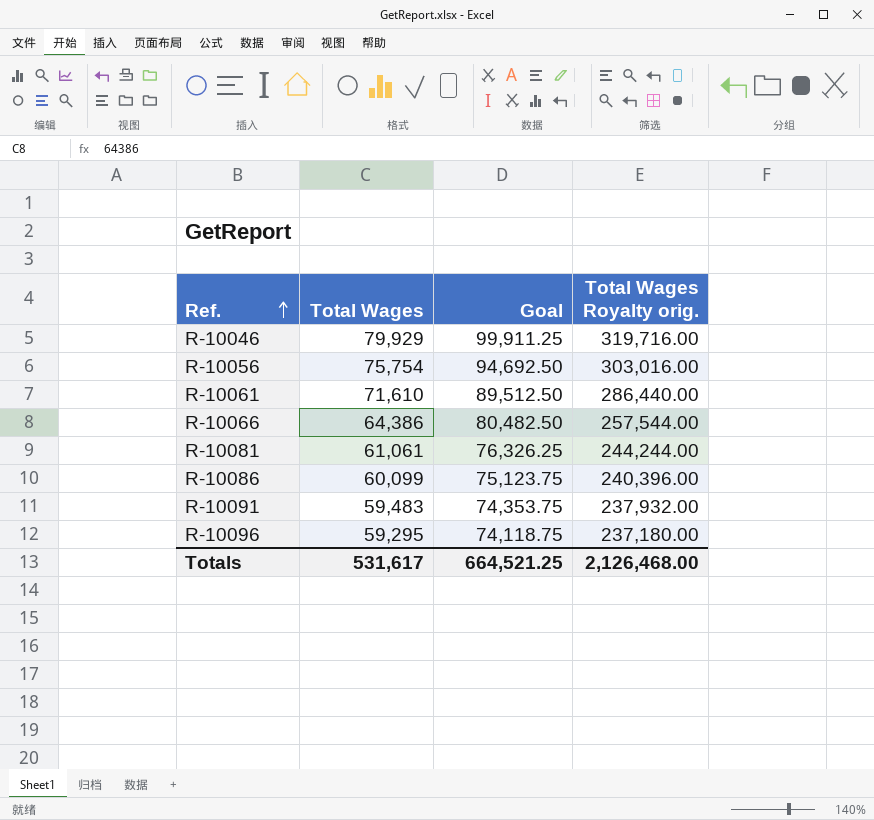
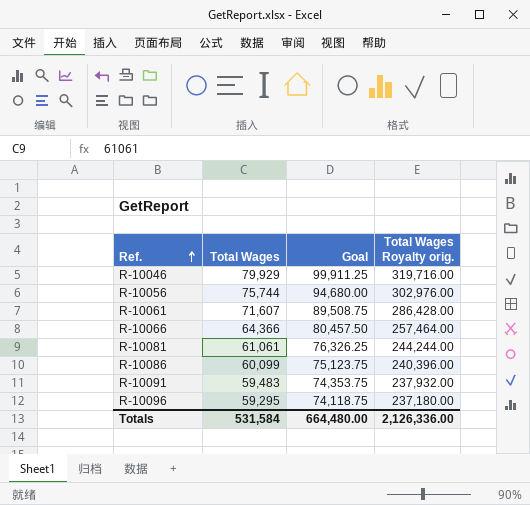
R-10056 | Total Wages: 75,754 -> 75,744
R-10056 | Goal: 94,692.50 -> 94,680.00
R-10056 | Total Wages Royalty orig.: 303,016.00 -> 302,976.00
R-10061 | Total Wages: 71,610 -> 71,607
R-10061 | Goal: 89,512.50 -> 89,508.75
R-10061 | Total Wages Royalty orig.: 286,440.00 -> 286,428.00
R-10066 | Total Wages: 64,386 -> 64,366
R-10066 | Goal: 80,482.50 -> 80,457.50
R-10066 | Total Wages Royalty orig.: 257,544.00 -> 257,464.00
Totals | Total Wages: 531,617 -> 531,584
Totals | Goal: 664,521.25 -> 664,480.00
Totals | Total Wages Royalty orig.: 2,126,468.00 -> 2,126,336.00

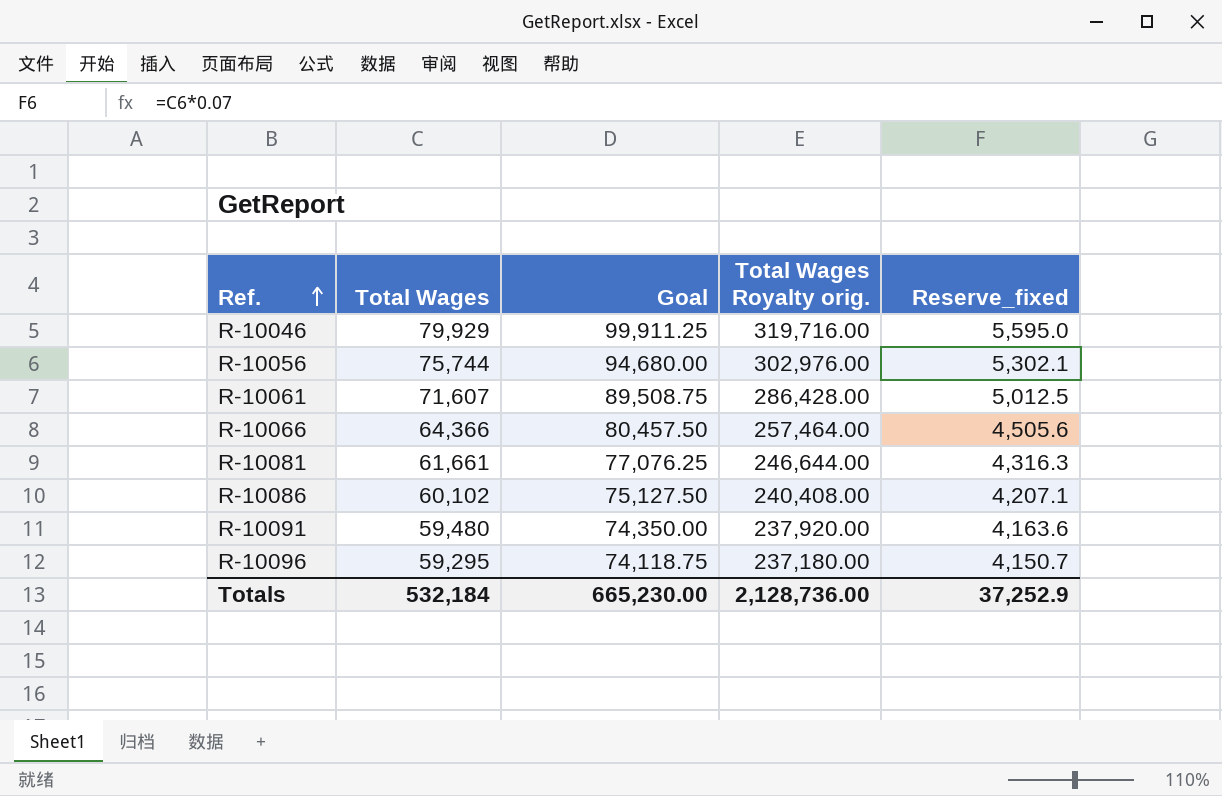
column Reserve_fixed | formula: none -> [Total Wages] * 0.07
R-10081 | Total Wages: 61,061 -> 61,661
R-10081 | Goal: 76,326.25 -> 77,076.25
R-10081 | Total Wages Royalty orig.: 244,244.00 -> 246,644.00
R-10086 | Total Wages: 60,099 -> 60,102
R-10086 | Goal: 75,123.75 -> 75,127.50
R-10086 | Total Wages Royalty orig.: 240,396.00 -> 240,408.00
R-10091 | Total Wages: 59,483 -> 59,480
R-10091 | Goal: 74,353.75 -> 74,350.00
R-10091 | Total Wages Royalty orig.: 237,932.00 -> 237,920.00
Totals | Total Wages: 531,584 -> 532,184
Totals | Goal: 664,480.00 -> 665,230.00
Totals | Total Wages Royalty orig.: 2,126,336.00 -> 2,128,736.00

